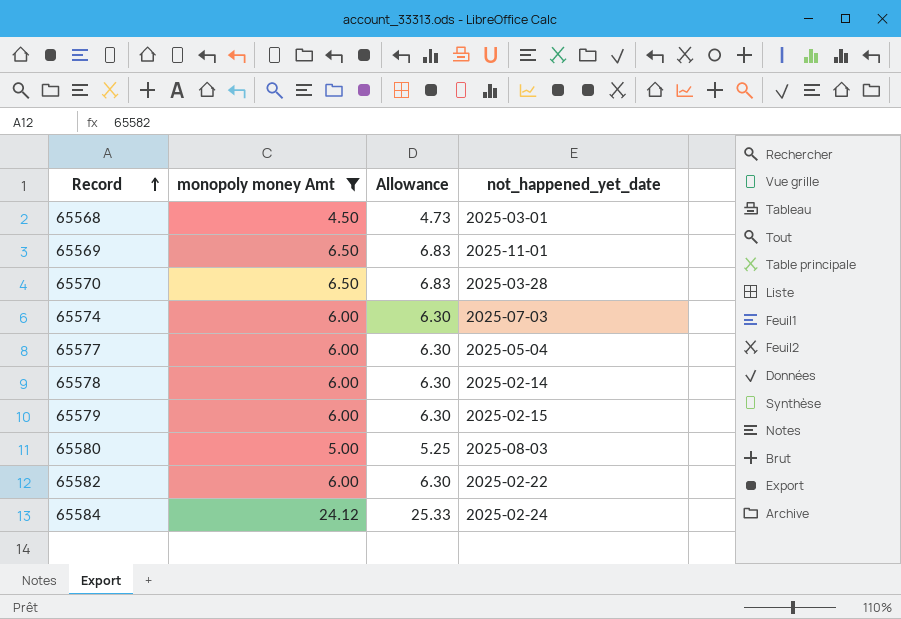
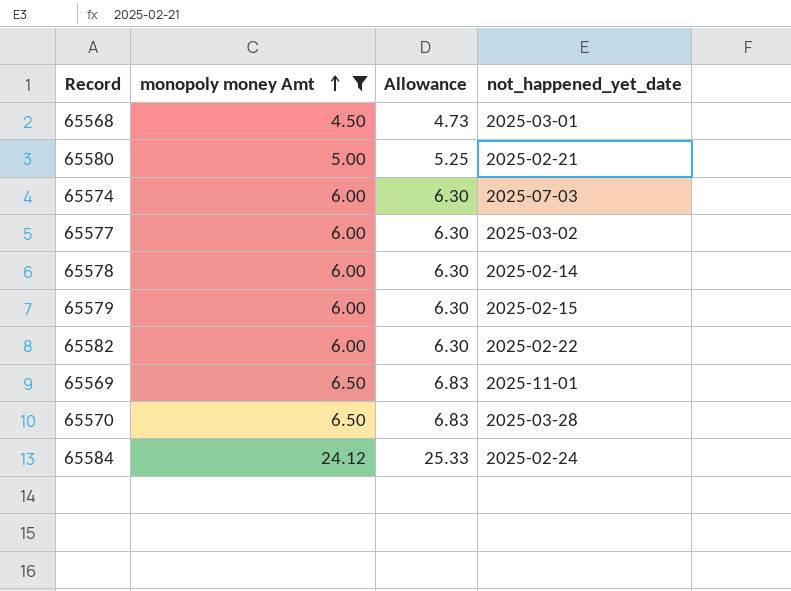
row order: Record ascending -> monopoly money Amt ascending
65580 | not_happened_yet_date: 2025-08-03 -> 2025-02-21
65577 | not_happened_yet_date: 2025-05-04 -> 2025-03-02

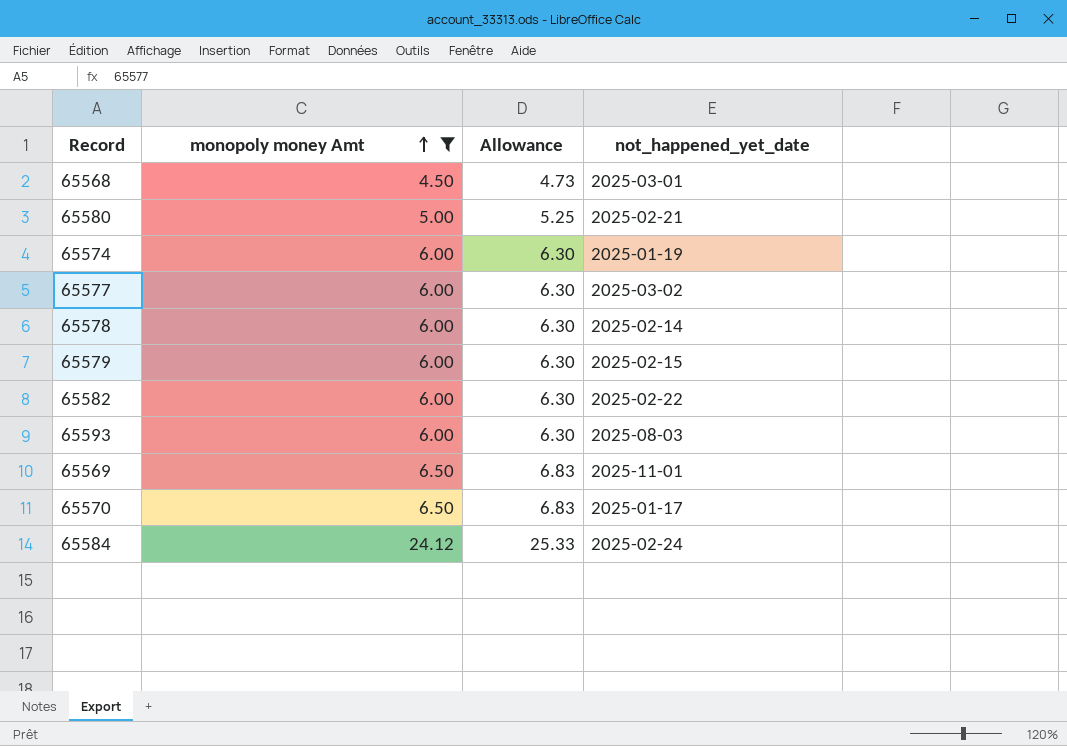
65574 | not_happened_yet_date: 2025-07-03 -> 2025-01-19
row 65593: none -> 6.00 | 6.30 | 2025-08-03
65570 | not_happened_yet_date: 2025-03-28 -> 2025-01-17

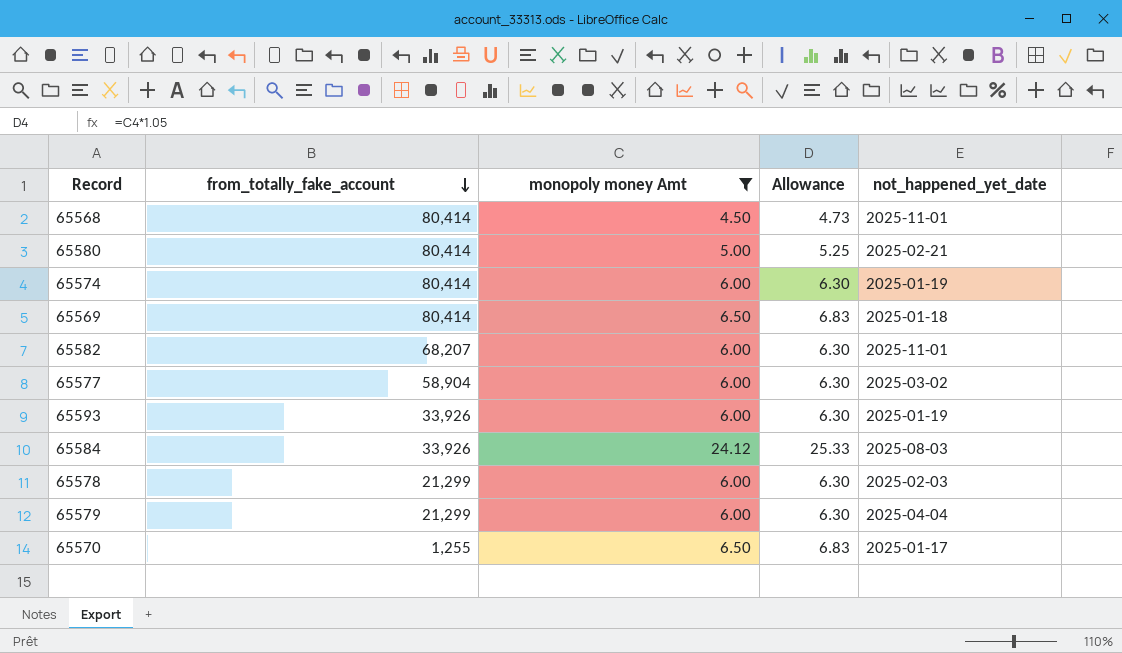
row order: monopoly money Amt ascending -> from_totally_fake_account descending
column from_totally_fake_account | position: none -> 2
65568 | not_happened_yet_date: 2025-03-01 -> 2025-11-01
65569 | not_happened_yet_date: 2025-11-01 -> 2025-01-18
65582 | not_happened_yet_date: 2025-02-22 -> 2025-11-01
65593 | not_happened_yet_date: 2025-08-03 -> 2025-01-19
65584 | not_happened_yet_date: 2025-02-24 -> 2025-08-03
65578 | not_happened_yet_date: 2025-02-14 -> 2025-02-03
65579 | not_happened_yet_date: 2025-02-15 -> 2025-04-04

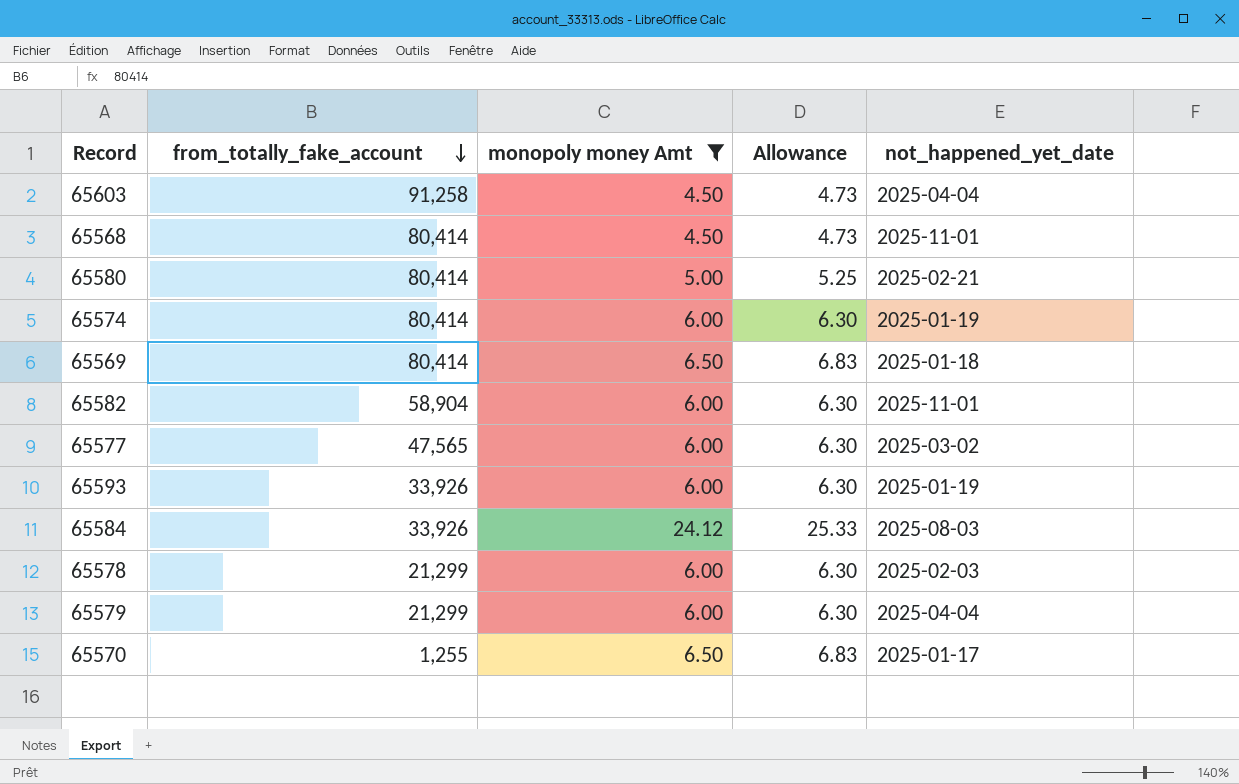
row 65603: none -> 91,258 | 4.50 | 4.73 | 2025-04-04
65582 | from_totally_fake_account: 68,207 -> 58,904
65577 | from_totally_fake_account: 58,904 -> 47,565

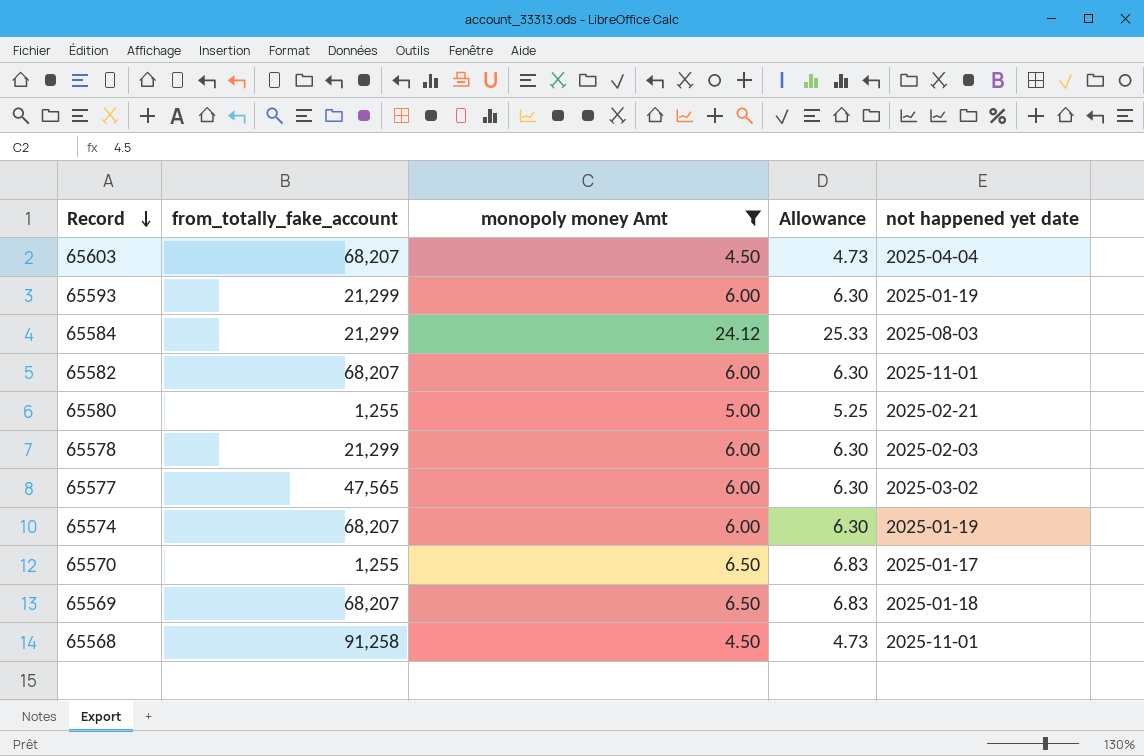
row order: from_totally_fake_account descending -> Record descending
column name: not_happened_yet_date -> not happened yet date
row 65579: 21,299 | 6.00 | 6.30 | 2025-04-04 -> none
65603 | from_totally_fake_account: 91,258 -> 68,207
65593 | from_totally_fake_account: 33,926 -> 21,299
65584 | from_totally_fake_account: 33,926 -> 21,299
65582 | from_totally_fake_account: 58,904 -> 68,207
65580 | from_totally_fake_account: 80,414 -> 1,255
65574 | from_totally_fake_account: 80,414 -> 68,207
65569 | from_totally_fake_account: 80,414 -> 68,207
65568 | from_totally_fake_account: 80,414 -> 91,258

